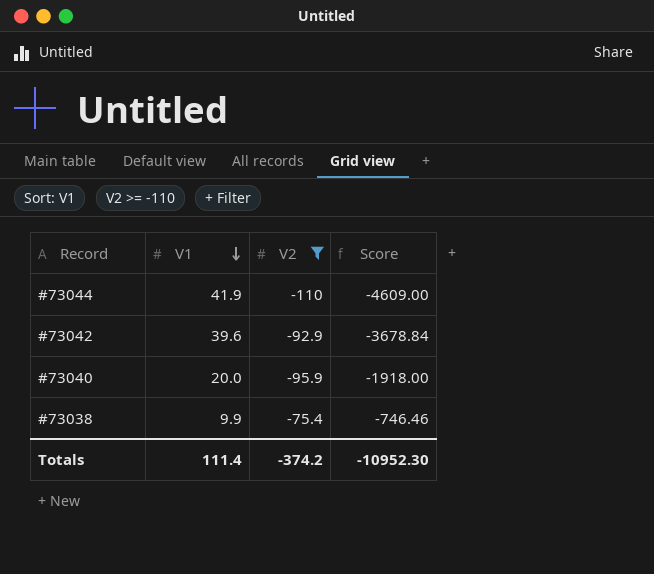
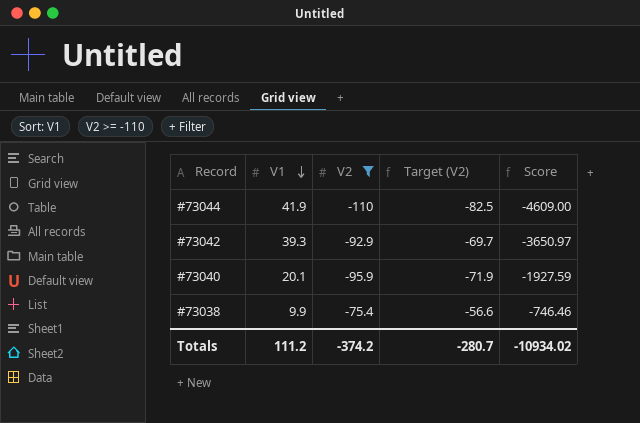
column Target (V2) | formula: none -> [V2] * 0.75
#73042 | V1: 39.6 -> 39.3
#73042 | Score: -3678.84 -> -3650.97
#73040 | V1: 20.0 -> 20.1
#73040 | Score: -1918.00 -> -1927.59
Totals | V1: 111.4 -> 111.2
Totals | Score: -10952.30 -> -10934.02

